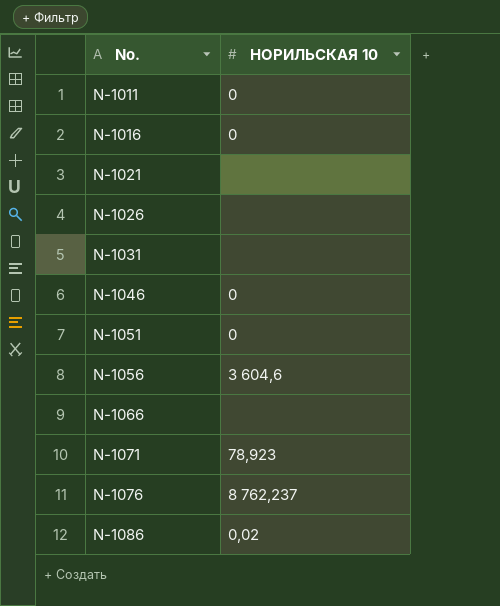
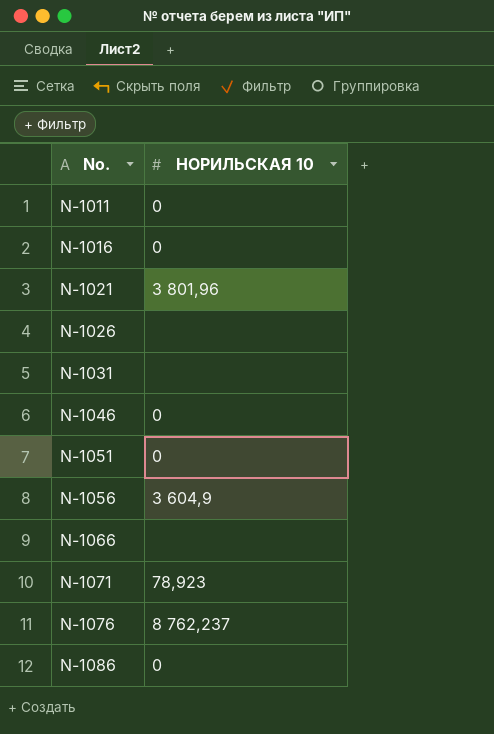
N-1021 | НОРИЛЬСКАЯ 10: none -> 3 801,96
N-1056 | НОРИЛЬСКАЯ 10: 3 604,6 -> 3 604,9
N-1086 | НОРИЛЬСКАЯ 10: 0,02 -> 0

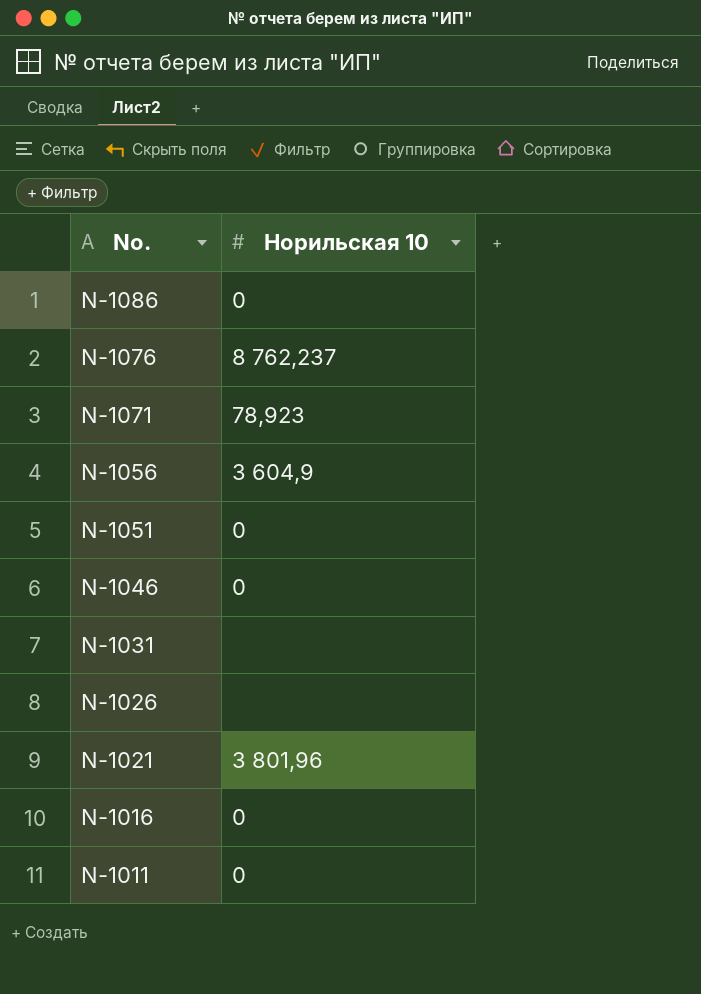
row order: No. ascending -> No. descending
column name: НОРИЛЬСКАЯ 10 -> Норильская 10
row N-1066: none -> none

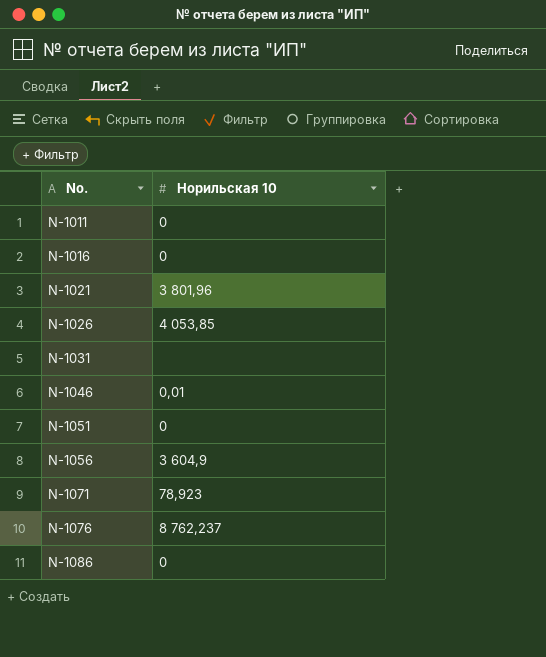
row order: No. descending -> No. ascending
N-1026 | Норильская 10: none -> 4 053,85
N-1046 | Норильская 10: 0 -> 0,01

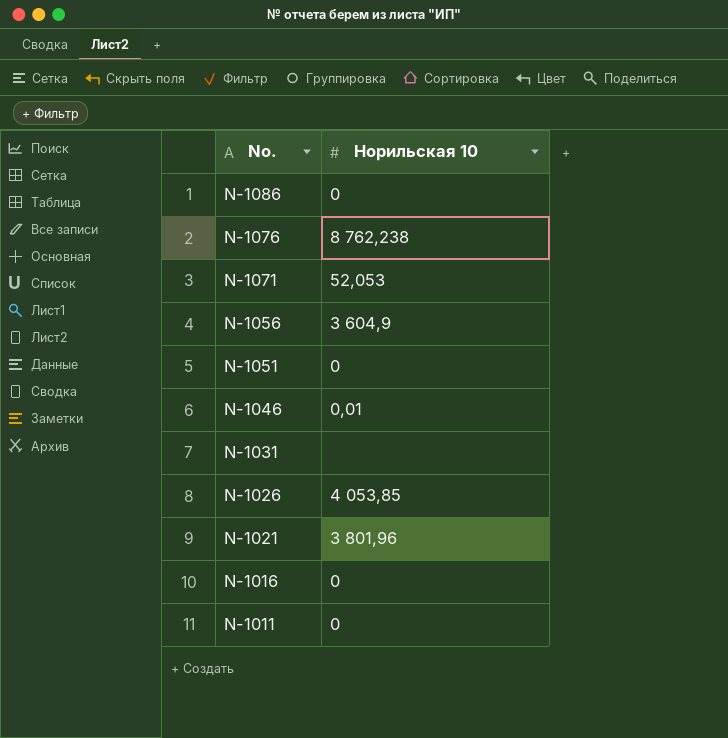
row order: No. ascending -> No. descending
N-1076 | Норильская 10: 8 762,237 -> 8 762,238
N-1071 | Норильская 10: 78,923 -> 52,053

